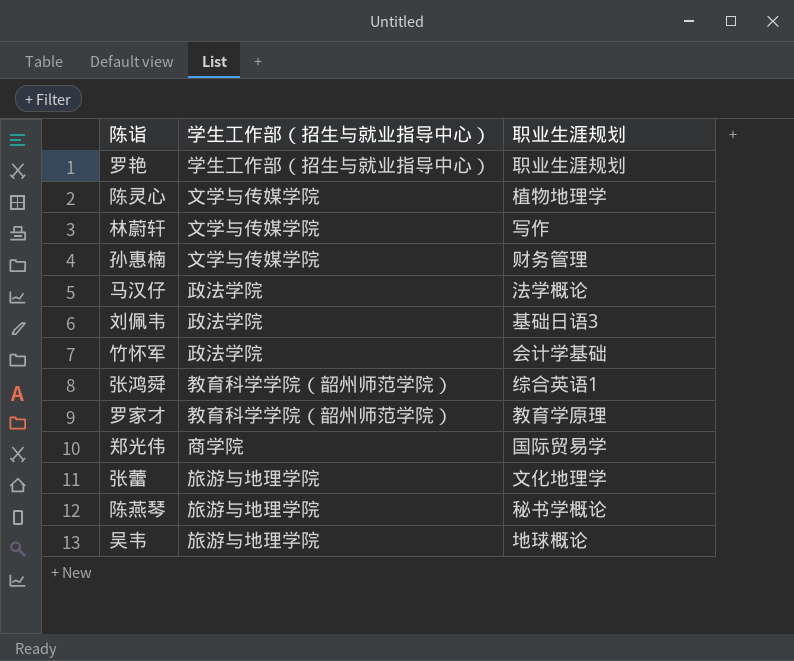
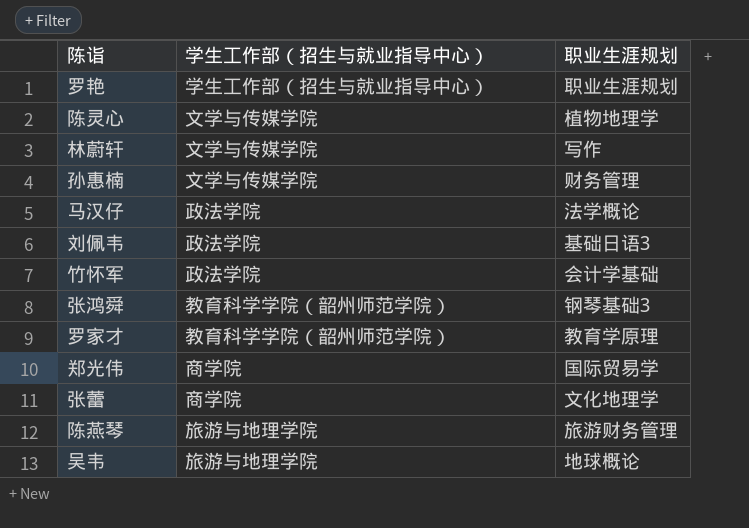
张鸿舜 | 职业生涯规划: 综合英语1 -> 钢琴基础3
张蕾 | 学生工作部（招生与就业指导中心）: 旅游与地理学院 -> 商学院
陈燕琴 | 职业生涯规划: 秘书学概论 -> 旅游财务管理

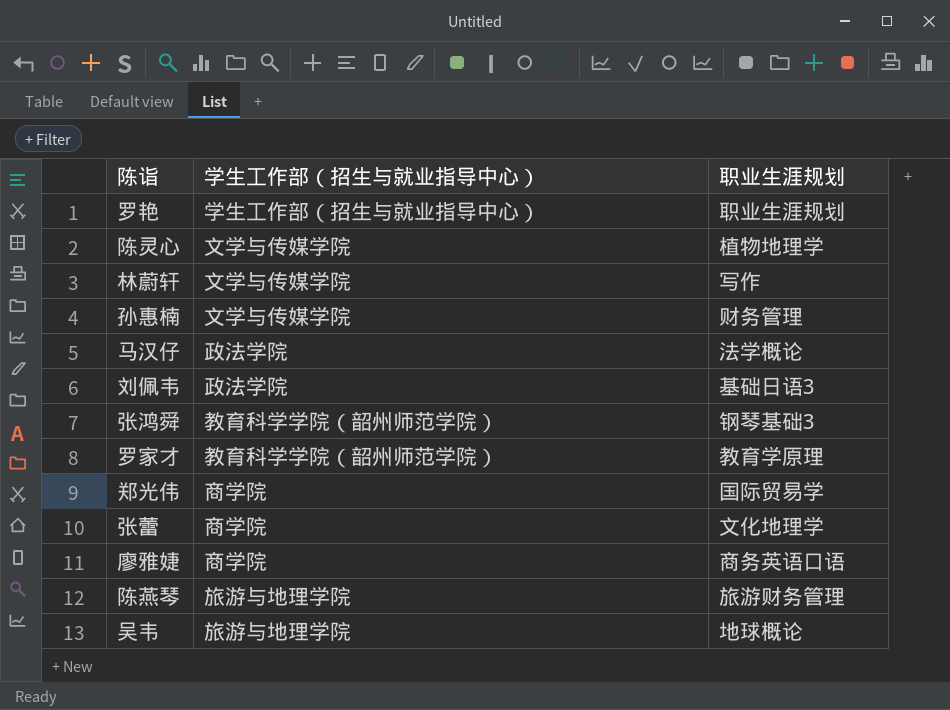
row 竹怀军: 政法学院 | 会计学基础 -> none
row 廖雅婕: none -> 商学院 | 商务英语口语

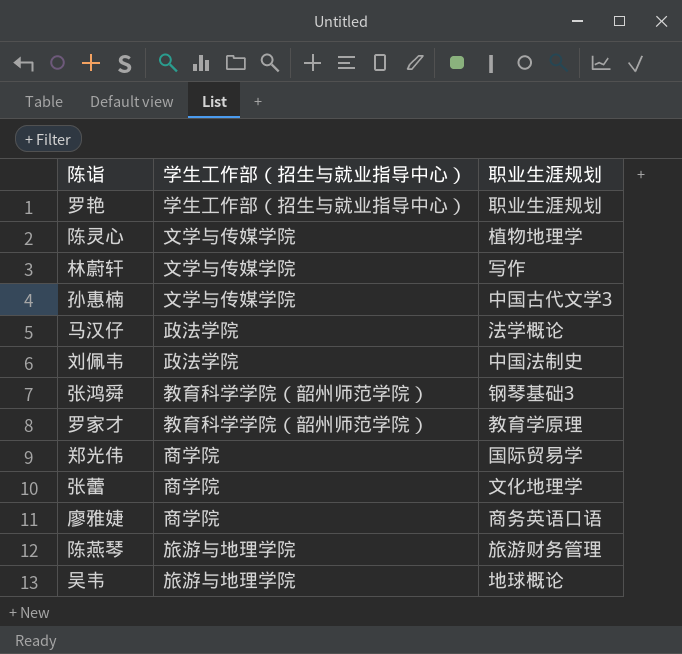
孙惠楠 | 职业生涯规划: 财务管理 -> 中国古代文学3
刘佩韦 | 职业生涯规划: 基础日语3 -> 中国法制史

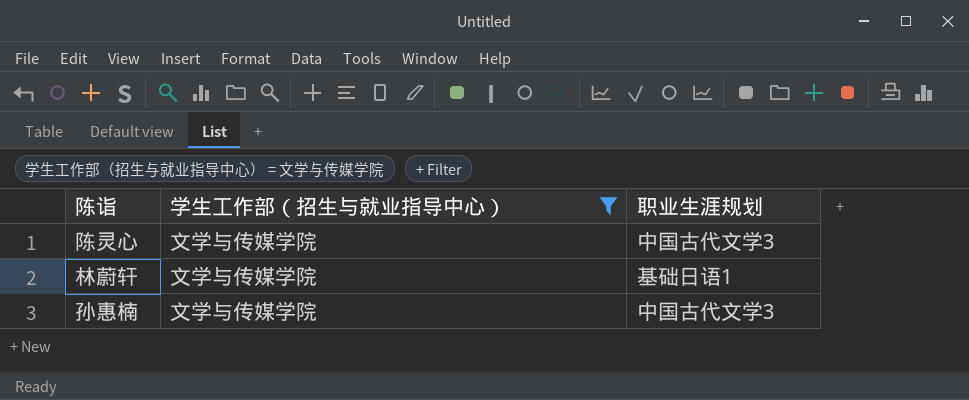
filter: none -> 学生工作部（招生与就业指导中心） = 文学与传媒学院
陈灵心 | 职业生涯规划: 植物地理学 -> 中国古代文学3
林蔚轩 | 职业生涯规划: 写作 -> 基础日语1

